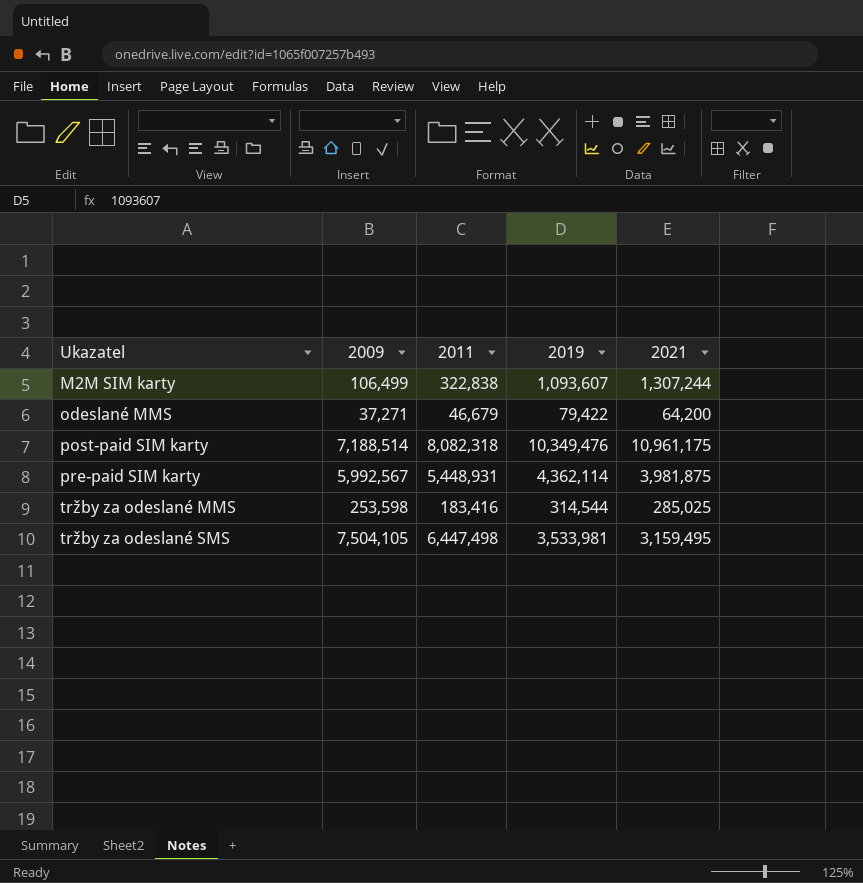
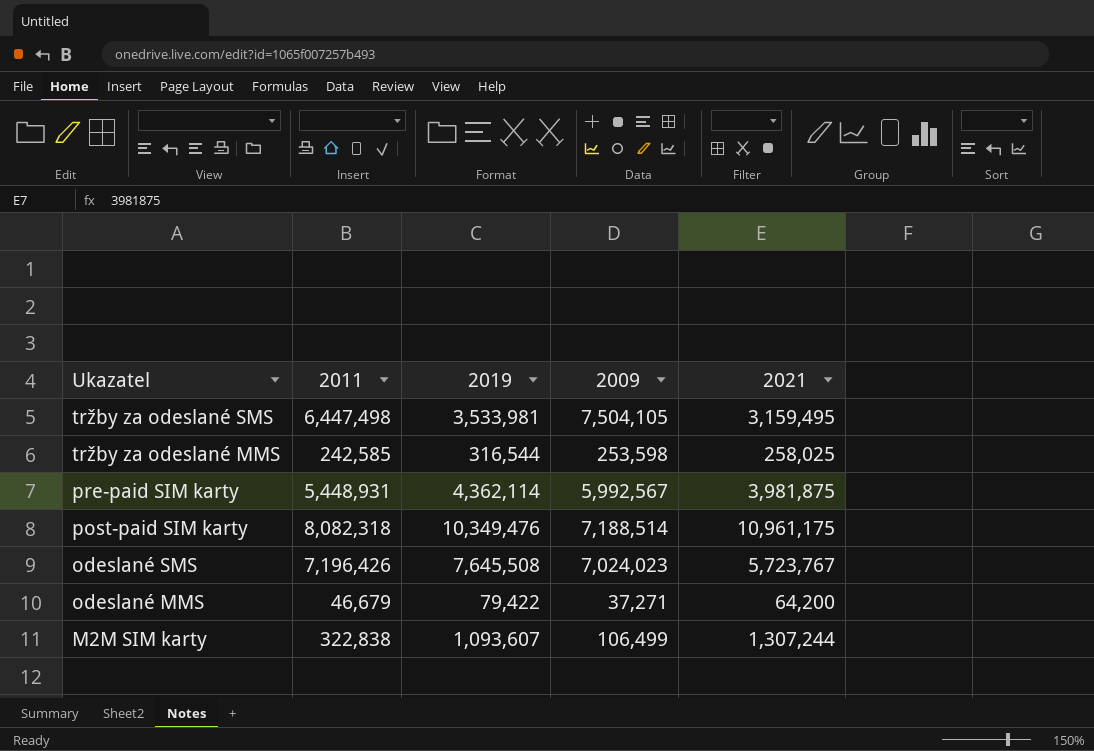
row order: Ukazatel ascending -> Ukazatel descending
column 2009 | position: 2 -> 4
tržby za odeslané MMS | 2011: 183,416 -> 242,585
tržby za odeslané MMS | 2019: 314,544 -> 316,544
tržby za odeslané MMS | 2021: 285,025 -> 258,025
row odeslané SMS: none -> 7,196,426 | 7,645,508 | 7,024,023 | 5,723,767

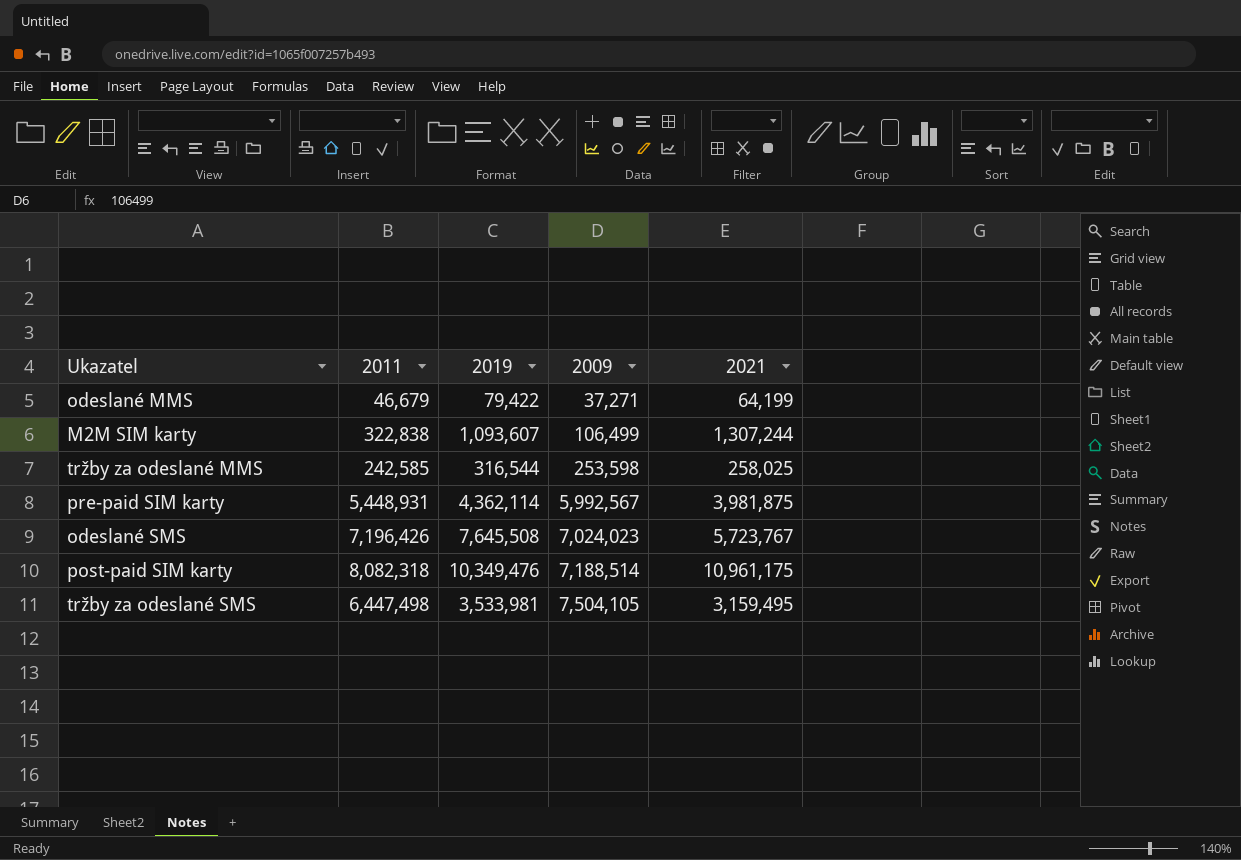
row order: Ukazatel descending -> 2009 ascending
odeslané MMS | 2021: 64,200 -> 64,199

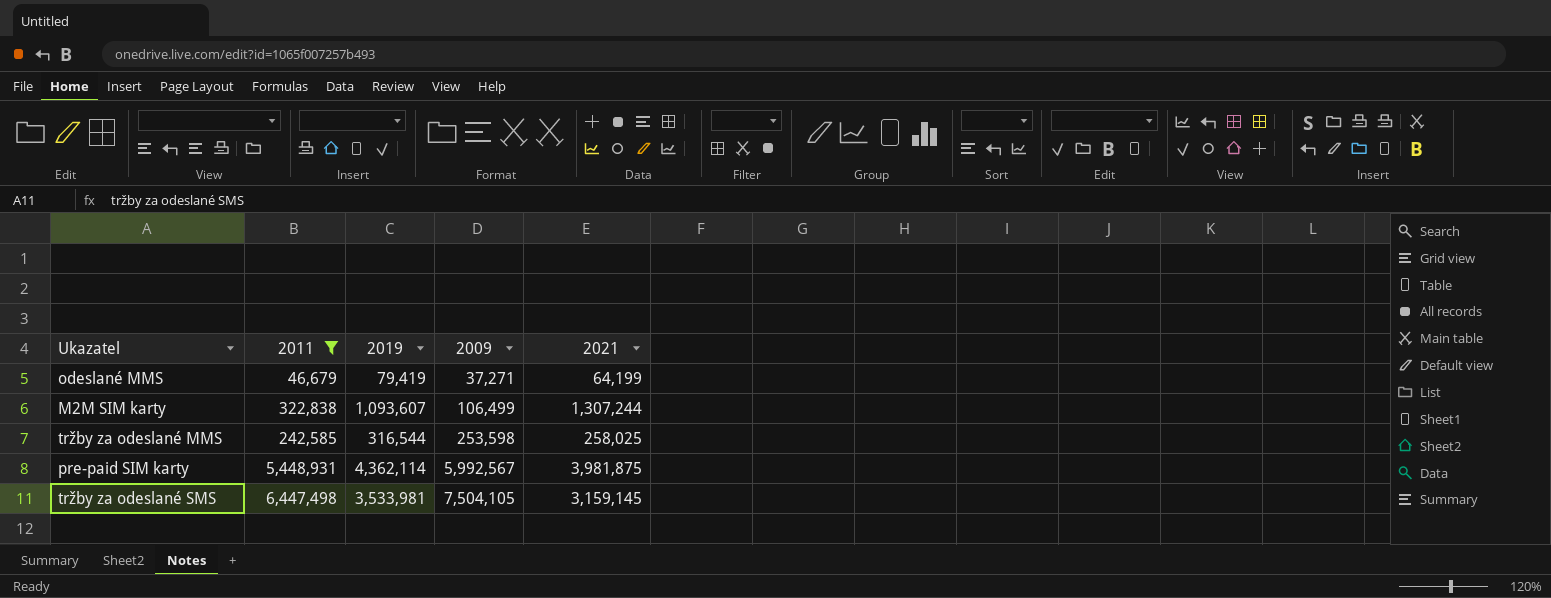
filter: none -> 2011 <= 6,447,498
odeslané MMS | 2019: 79,422 -> 79,419
tržby za odeslané SMS | 2021: 3,159,495 -> 3,159,145

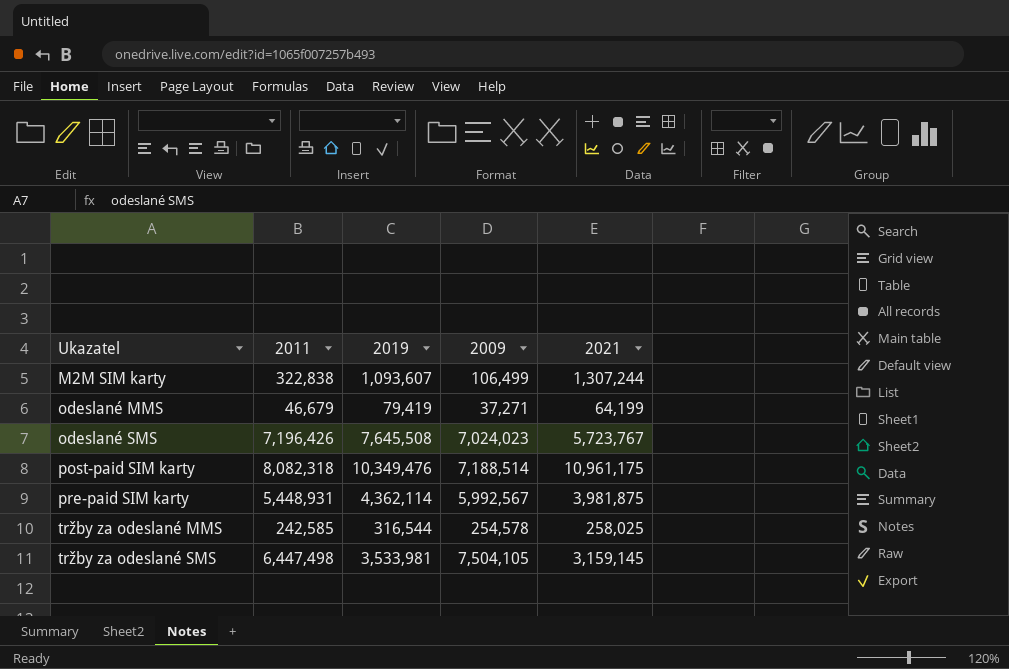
filter: 2011 <= 6,447,498 -> none
row order: 2009 ascending -> Ukazatel ascending
tržby za odeslané MMS | 2009: 253,598 -> 254,578

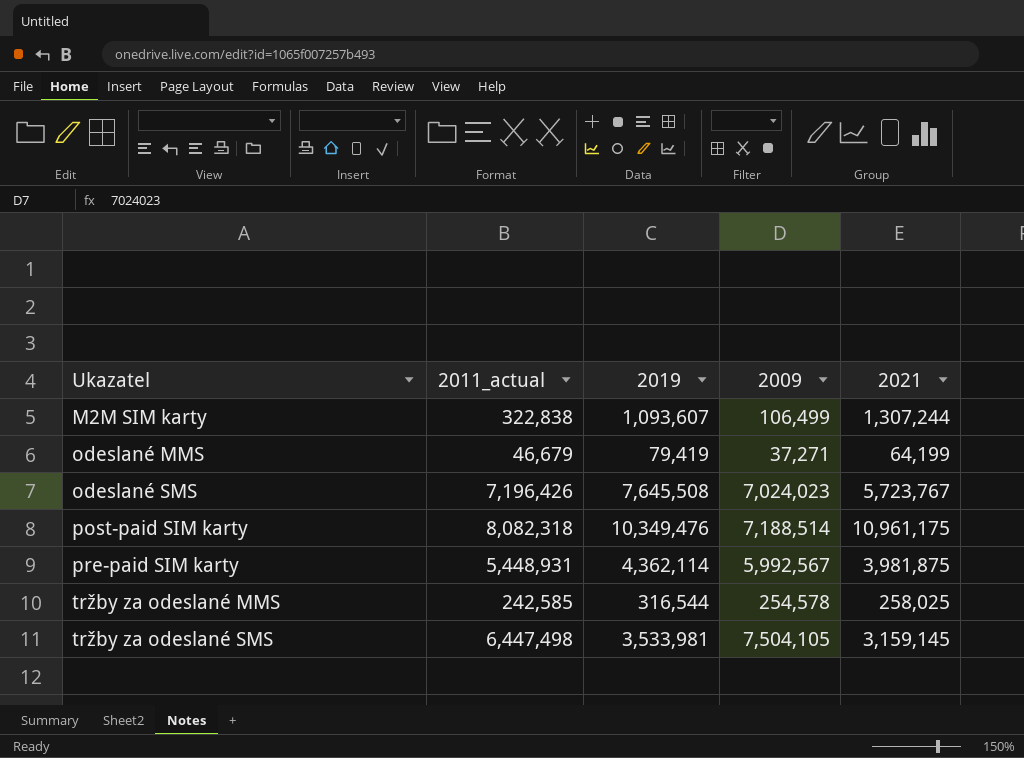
column name: 2011 -> 2011_actual

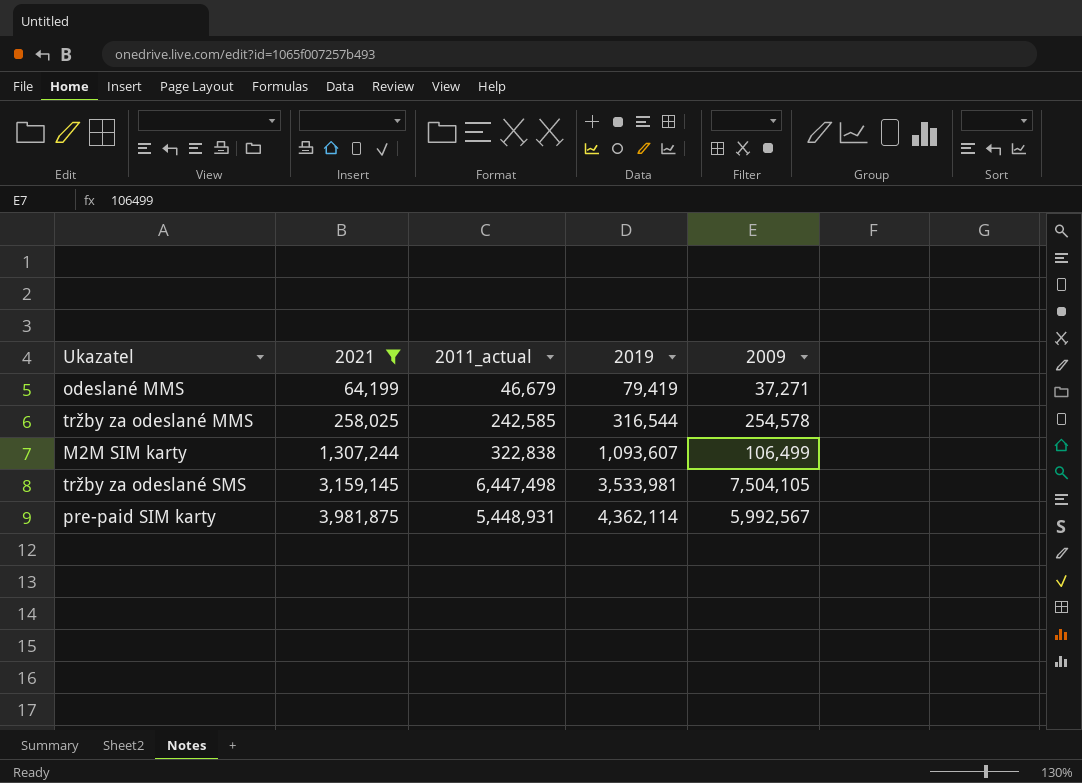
filter: none -> 2021 <= 3,981,875
row order: Ukazatel ascending -> 2021 ascending
column 2021 | position: 5 -> 2

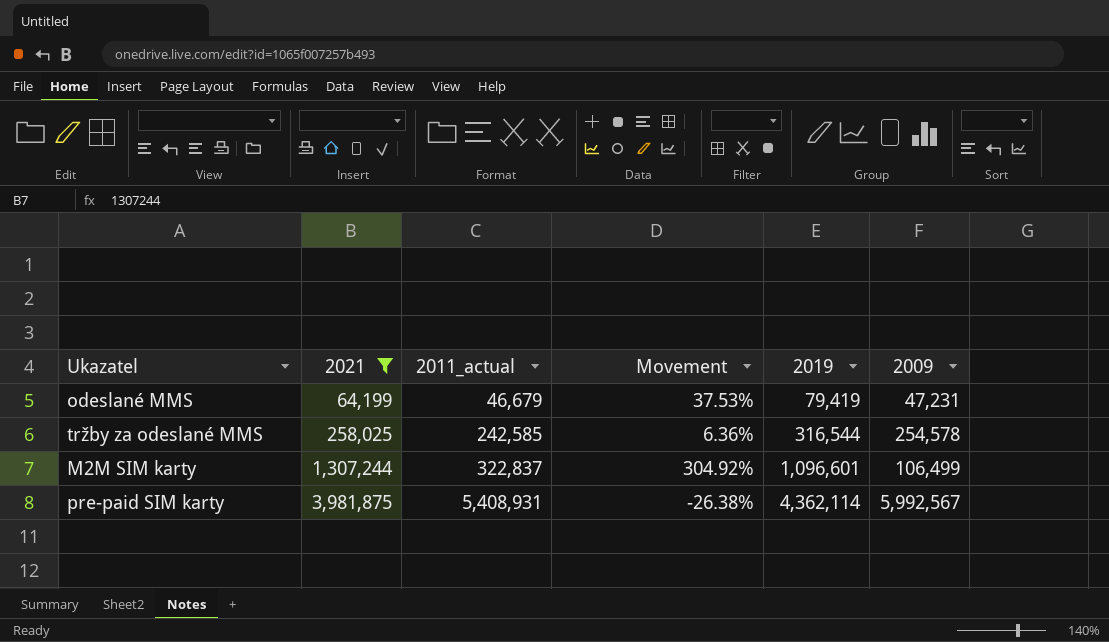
column Movement | formula: none -> ([2021] - [2011_actual]) / [2011_actual]
row tržby za odeslané SMS: 3,159,145 | 6,447,498 | 3,533,981 | 7,504,105 -> none
odeslané MMS | 2009: 37,271 -> 47,231
M2M SIM karty | 2011_actual: 322,838 -> 322,837
M2M SIM karty | 2019: 1,093,607 -> 1,096,601
pre-paid SIM karty | 2011_actual: 5,448,931 -> 5,408,931

